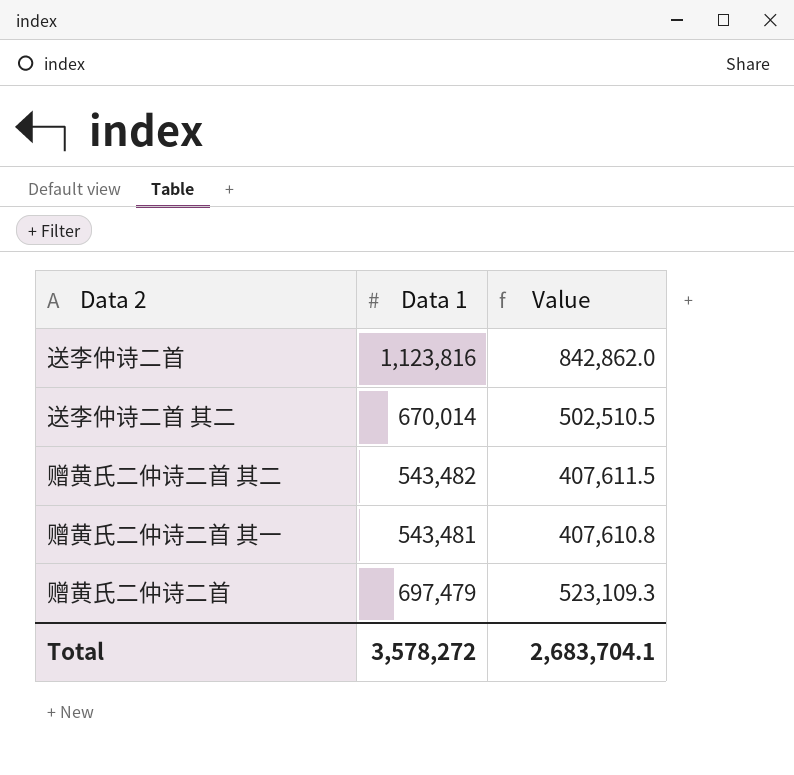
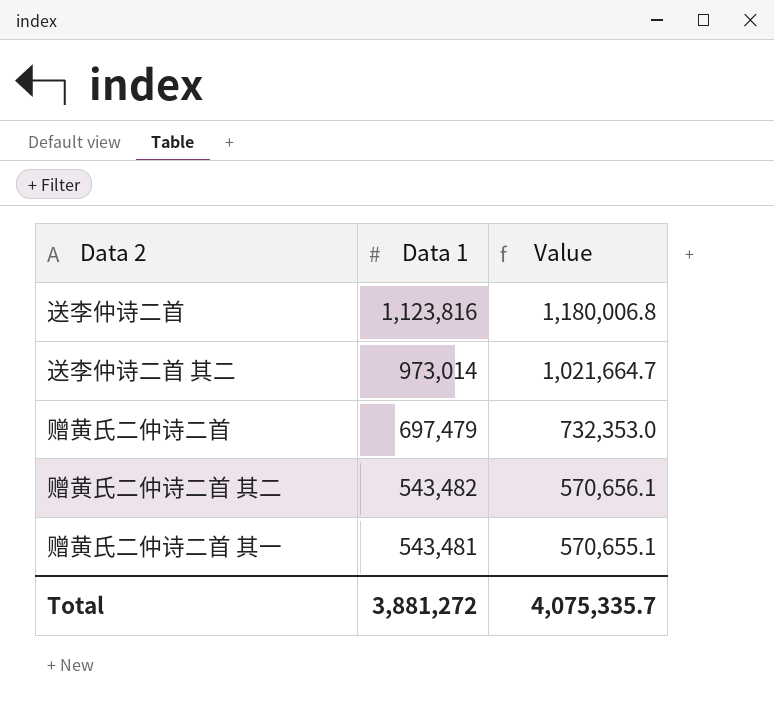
row order: none -> Data 1 descending
column Value | formula: [Data 1] * 0.75 -> [Data 1] * 1.05
送李仲诗二首 其二 | Data 1: 670,014 -> 973,014
Total | Data 1: 3,578,272 -> 3,881,272
Total | Value: 2,683,704.1 -> 4,075,335.7

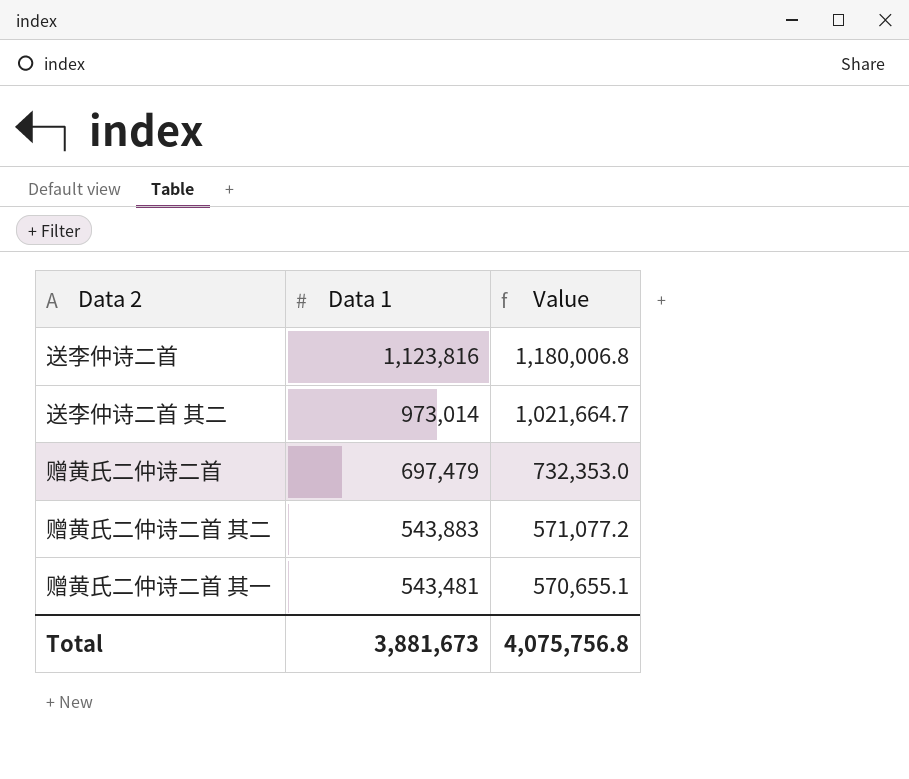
赠黄氏二仲诗二首 其二 | Data 1: 543,482 -> 543,883
赠黄氏二仲诗二首 其二 | Value: 570,656.1 -> 571,077.2
Total | Data 1: 3,881,272 -> 3,881,673
Total | Value: 4,075,335.7 -> 4,075,756.8

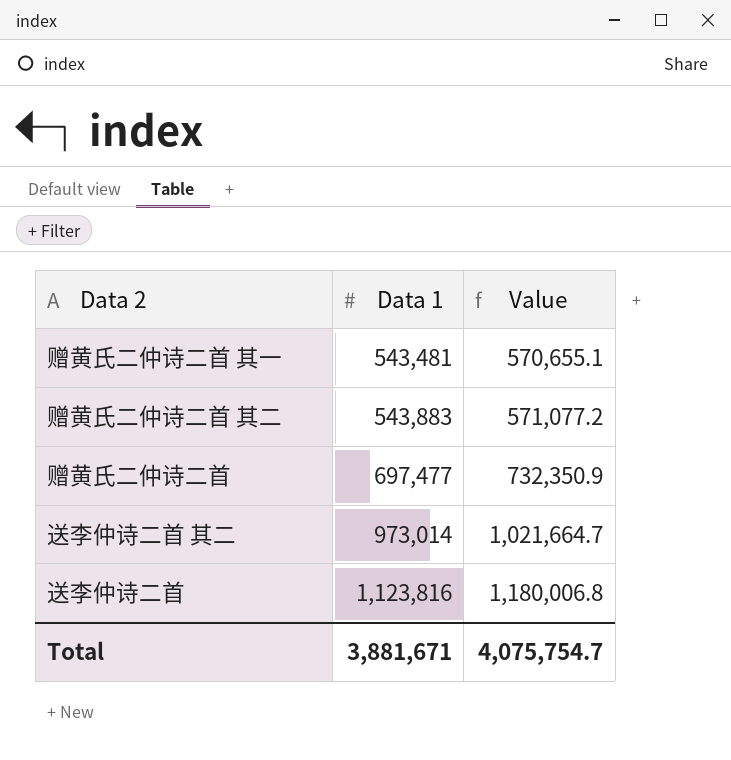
row order: Data 1 descending -> Data 1 ascending
赠黄氏二仲诗二首 | Data 1: 697,479 -> 697,477
赠黄氏二仲诗二首 | Value: 732,353.0 -> 732,350.9
Total | Data 1: 3,881,673 -> 3,881,671
Total | Value: 4,075,756.8 -> 4,075,754.7

